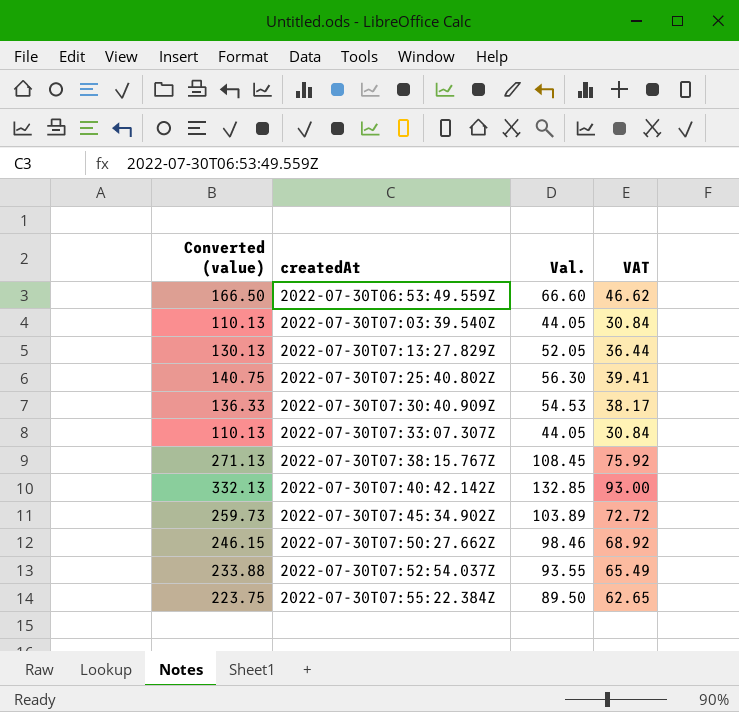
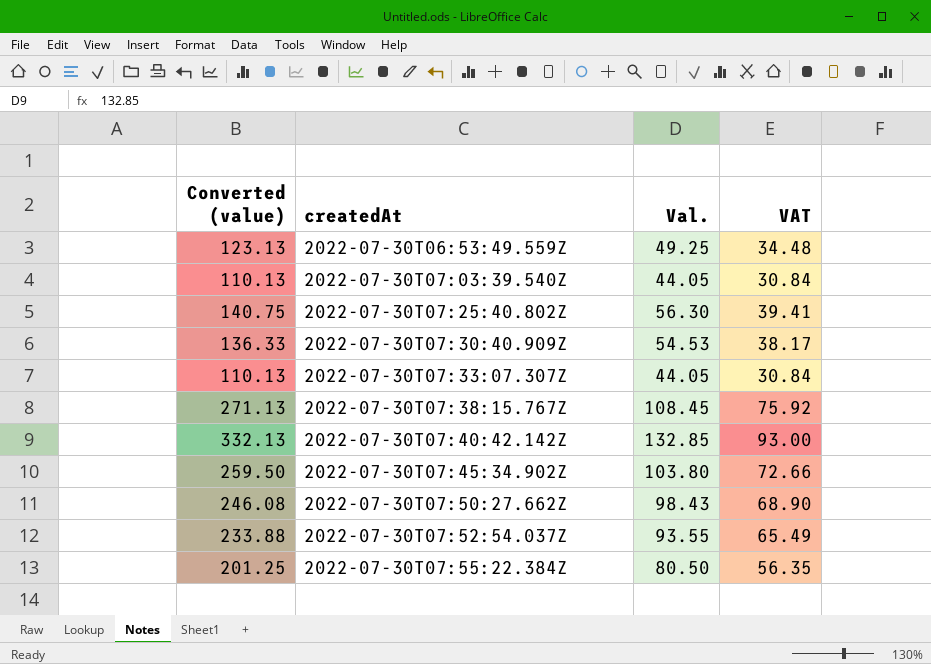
row 2022-07-30T07:13:27.829Z: 130.13 | 52.05 | 36.44 -> none
2022-07-30T06:53:49.559Z | Converted (value): 166.50 -> 123.13
2022-07-30T06:53:49.559Z | Val.: 66.60 -> 49.25
2022-07-30T06:53:49.559Z | VAT: 46.62 -> 34.48
2022-07-30T07:45:34.902Z | Converted (value): 259.73 -> 259.50
2022-07-30T07:45:34.902Z | Val.: 103.89 -> 103.80
2022-07-30T07:45:34.902Z | VAT: 72.72 -> 72.66
2022-07-30T07:50:27.662Z | Converted (value): 246.15 -> 246.08
2022-07-30T07:50:27.662Z | Val.: 98.46 -> 98.43
2022-07-30T07:50:27.662Z | VAT: 68.92 -> 68.90
2022-07-30T07:55:22.384Z | Converted (value): 223.75 -> 201.25
2022-07-30T07:55:22.384Z | Val.: 89.50 -> 80.50
2022-07-30T07:55:22.384Z | VAT: 62.65 -> 56.35

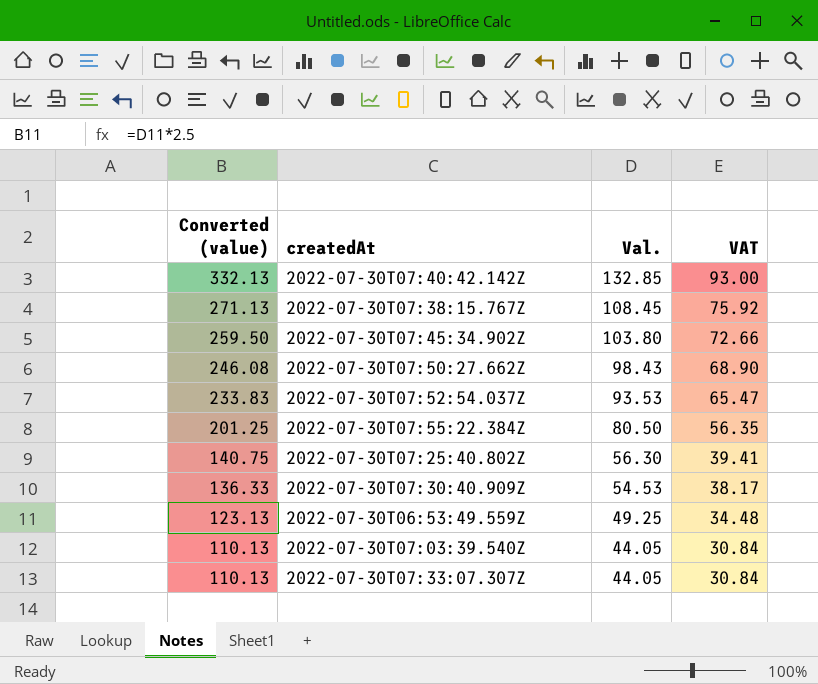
row order: createdAt ascending -> Converted (value) descending
2022-07-30T07:52:54.037Z | Converted (value): 233.88 -> 233.83
2022-07-30T07:52:54.037Z | Val.: 93.55 -> 93.53
2022-07-30T07:52:54.037Z | VAT: 65.49 -> 65.47

